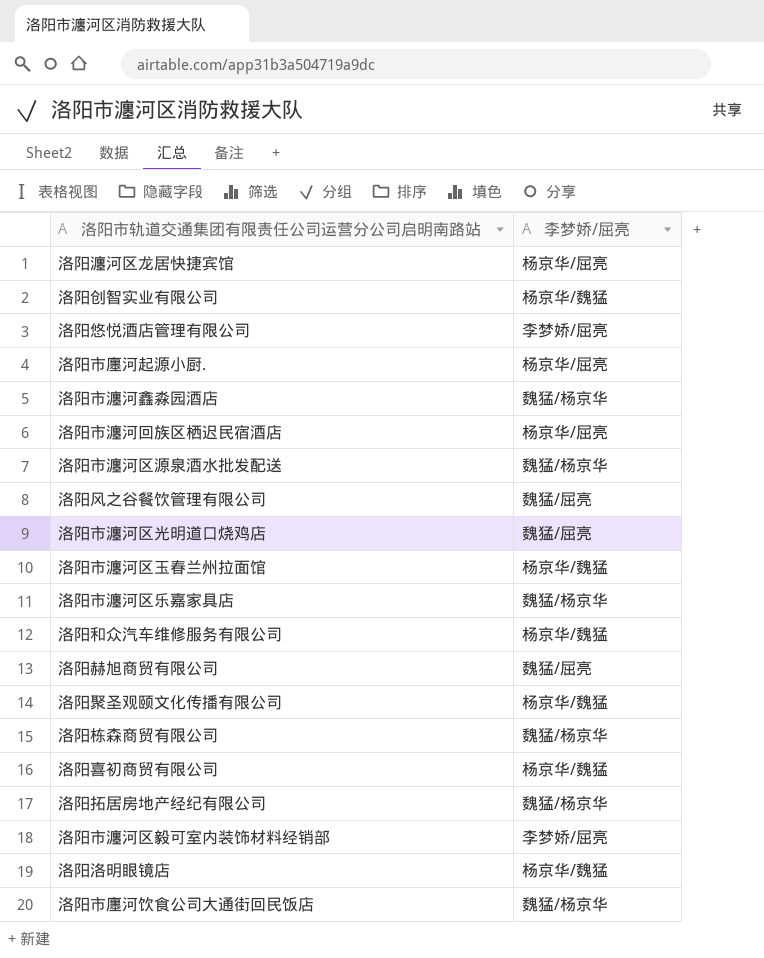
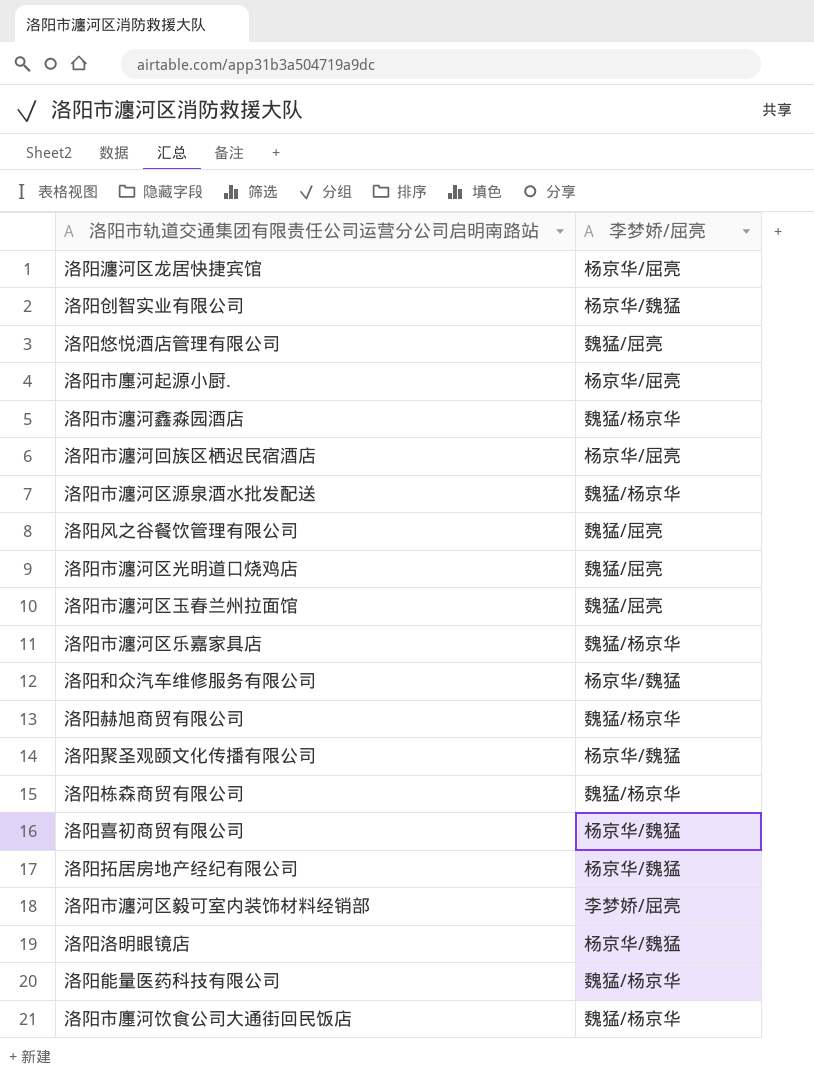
洛阳悠悦酒店管理有限公司 | 李梦娇/屈亮: 李梦娇/屈亮 -> 魏猛/屈亮
洛阳市瀍河区玉春兰州拉面馆 | 李梦娇/屈亮: 杨京华/魏猛 -> 魏猛/屈亮
洛阳赫旭商贸有限公司 | 李梦娇/屈亮: 魏猛/屈亮 -> 魏猛/杨京华
洛阳拓居房地产经纪有限公司 | 李梦娇/屈亮: 魏猛/杨京华 -> 杨京华/魏猛
row 洛阳能量医药科技有限公司: none -> 魏猛/杨京华

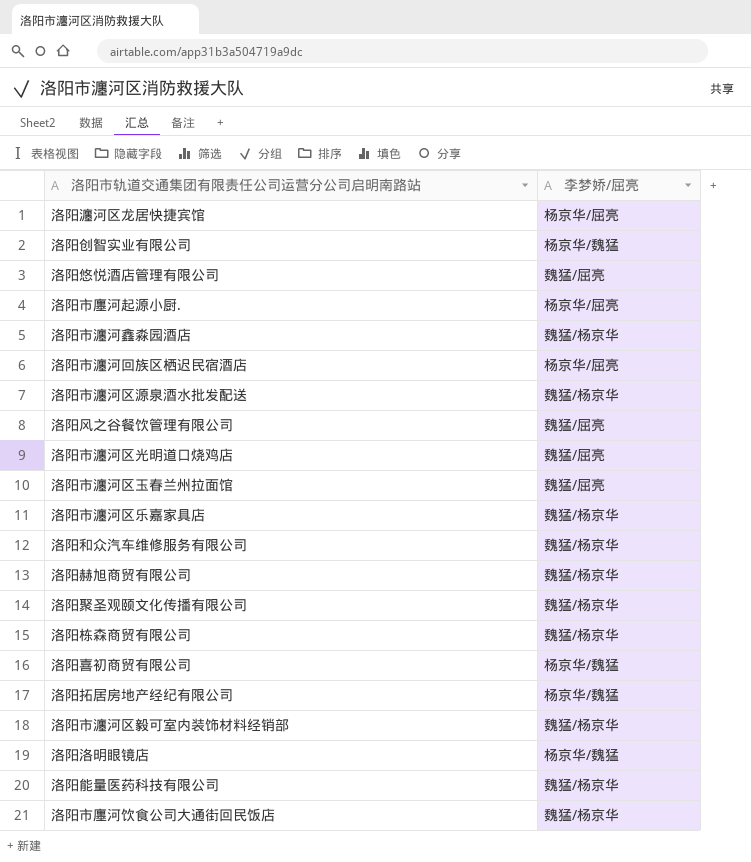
洛阳和众汽车维修服务有限公司 | 李梦娇/屈亮: 杨京华/魏猛 -> 魏猛/杨京华
洛阳聚圣观颐文化传播有限公司 | 李梦娇/屈亮: 杨京华/魏猛 -> 魏猛/杨京华
洛阳市瀍河区毅可室内装饰材料经销部 | 李梦娇/屈亮: 李梦娇/屈亮 -> 魏猛/杨京华

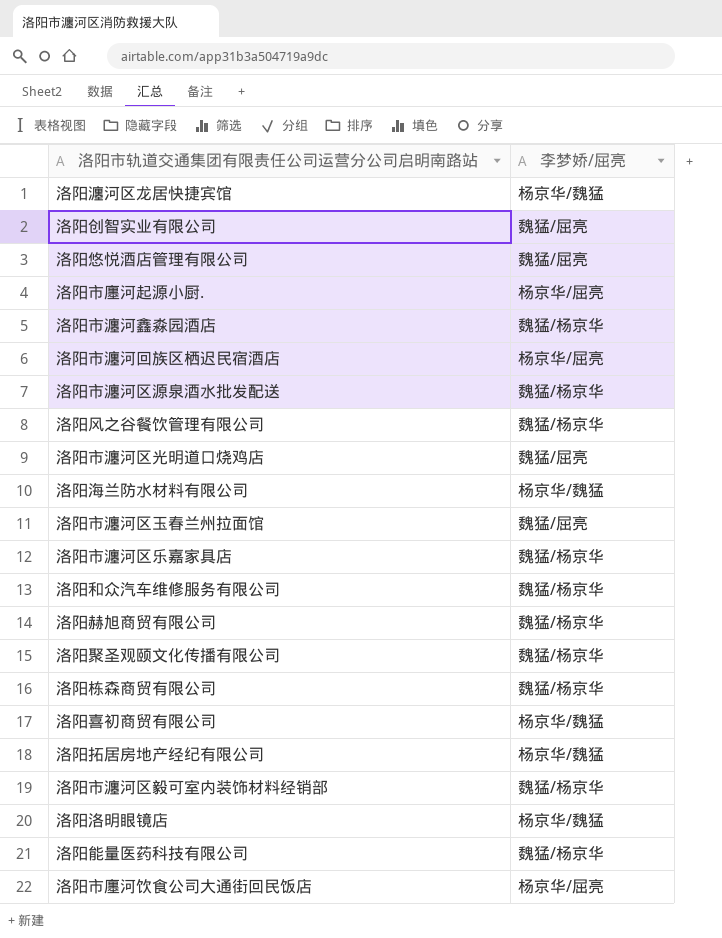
洛阳瀍河区龙居快捷宾馆 | 李梦娇/屈亮: 杨京华/屈亮 -> 杨京华/魏猛
洛阳创智实业有限公司 | 李梦娇/屈亮: 杨京华/魏猛 -> 魏猛/屈亮
洛阳风之谷餐饮管理有限公司 | 李梦娇/屈亮: 魏猛/屈亮 -> 魏猛/杨京华
row 洛阳海兰防水材料有限公司: none -> 杨京华/魏猛
洛阳市廛河饮食公司大通街回民饭店 | 李梦娇/屈亮: 魏猛/杨京华 -> 杨京华/屈亮

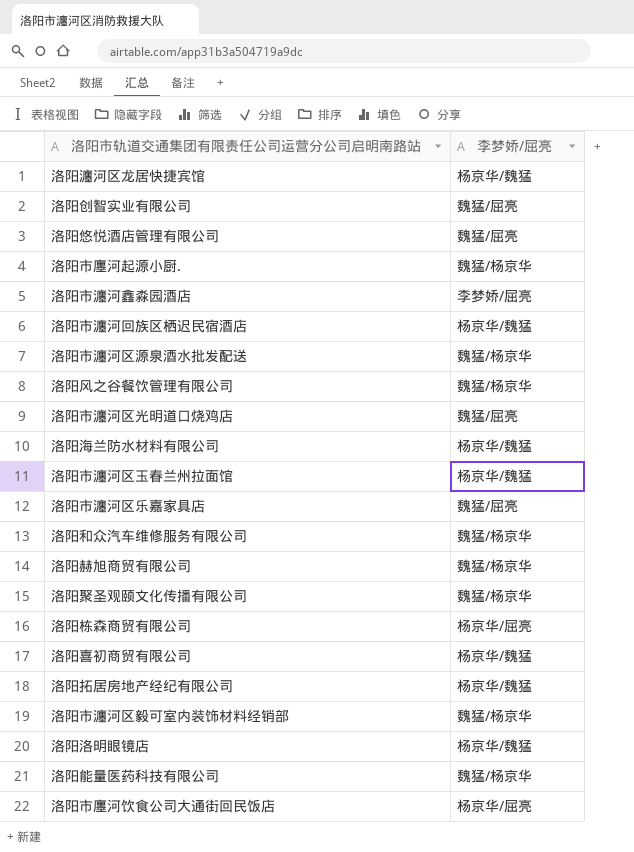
洛阳市廛河起源小厨. | 李梦娇/屈亮: 杨京华/屈亮 -> 魏猛/杨京华
洛阳市瀍河鑫淼园酒店 | 李梦娇/屈亮: 魏猛/杨京华 -> 李梦娇/屈亮
洛阳市瀍河回族区栖迟民宿酒店 | 李梦娇/屈亮: 杨京华/屈亮 -> 杨京华/魏猛
洛阳市瀍河区玉春兰州拉面馆 | 李梦娇/屈亮: 魏猛/屈亮 -> 杨京华/魏猛
洛阳市瀍河区乐嘉家具店 | 李梦娇/屈亮: 魏猛/杨京华 -> 魏猛/屈亮
洛阳栋森商贸有限公司 | 李梦娇/屈亮: 魏猛/杨京华 -> 杨京华/屈亮

